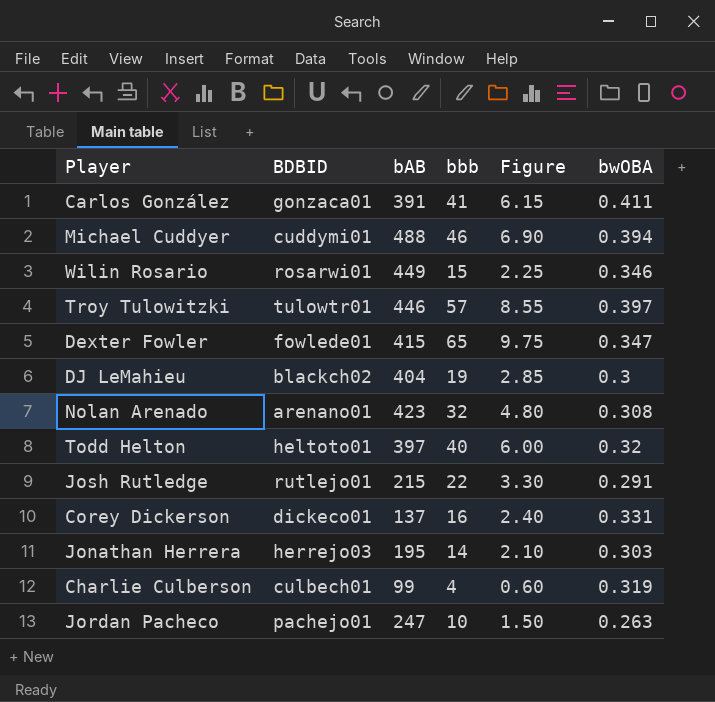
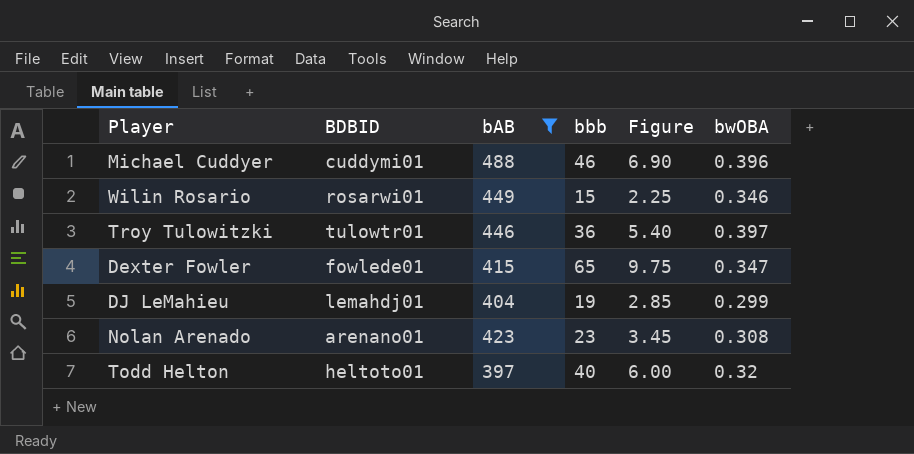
filter: none -> bAB >= 397
Michael Cuddyer | bwOBA: 0.394 -> 0.396
Troy Tulowitzki | bbb: 57 -> 36
Troy Tulowitzki | Figure: 8.55 -> 5.40
DJ LeMahieu | BDBID: blackch02 -> lemahdj01
DJ LeMahieu | bwOBA: 0.3 -> 0.299
Nolan Arenado | bbb: 32 -> 23
Nolan Arenado | Figure: 4.80 -> 3.45

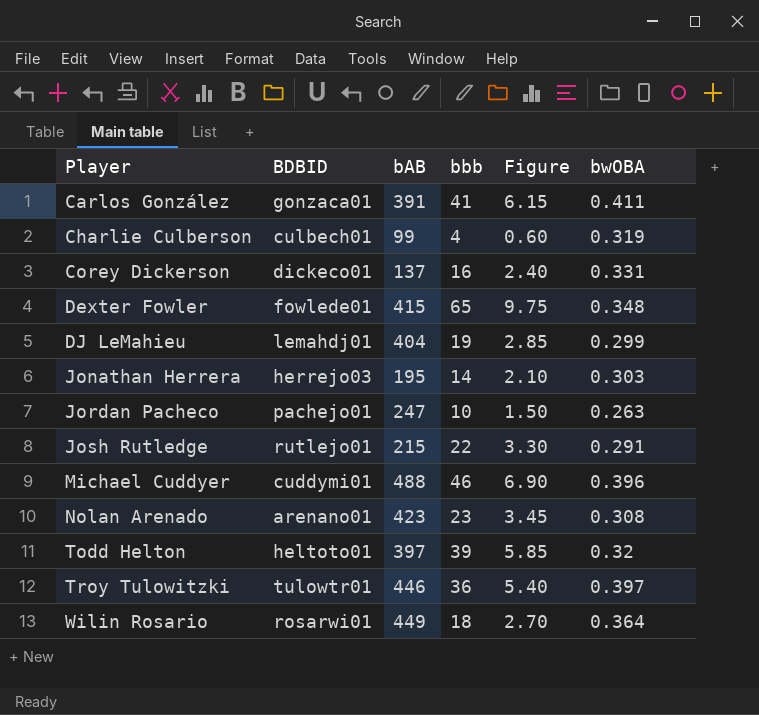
filter: bAB >= 397 -> none
row order: none -> Player ascending
Dexter Fowler | bwOBA: 0.347 -> 0.348
Todd Helton | bbb: 40 -> 39
Todd Helton | Figure: 6.00 -> 5.85
Wilin Rosario | bbb: 15 -> 18
Wilin Rosario | Figure: 2.25 -> 2.70
Wilin Rosario | bwOBA: 0.346 -> 0.364

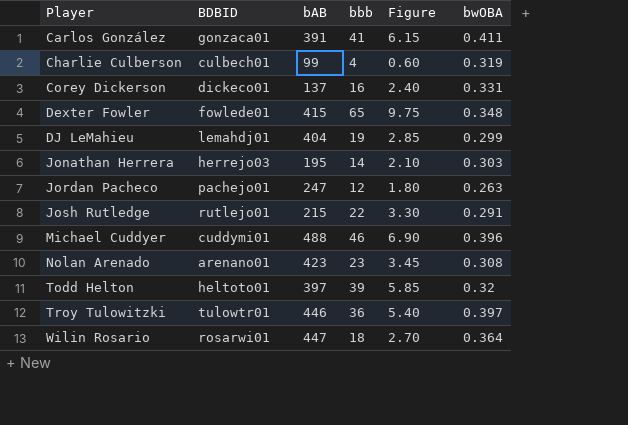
Jordan Pacheco | bbb: 10 -> 12
Jordan Pacheco | Figure: 1.50 -> 1.80
Wilin Rosario | bAB: 449 -> 447

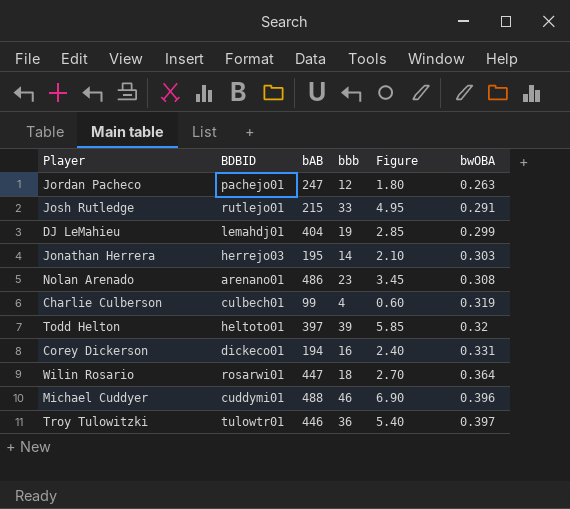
row order: Player ascending -> bwOBA ascending
row Carlos González: gonzaca01 | 391 | 41 | 6.15 | 0.411 -> none
row Dexter Fowler: fowlede01 | 415 | 65 | 9.75 | 0.348 -> none
Josh Rutledge | bbb: 22 -> 33
Josh Rutledge | Figure: 3.30 -> 4.95
Nolan Arenado | bAB: 423 -> 486
Corey Dickerson | bAB: 137 -> 194

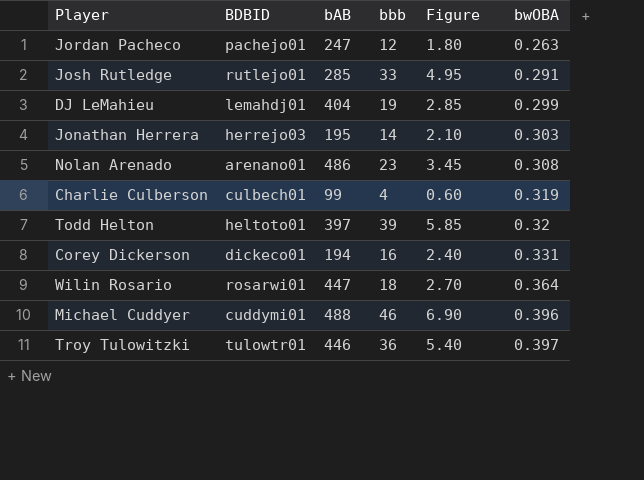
Josh Rutledge | bAB: 215 -> 285

